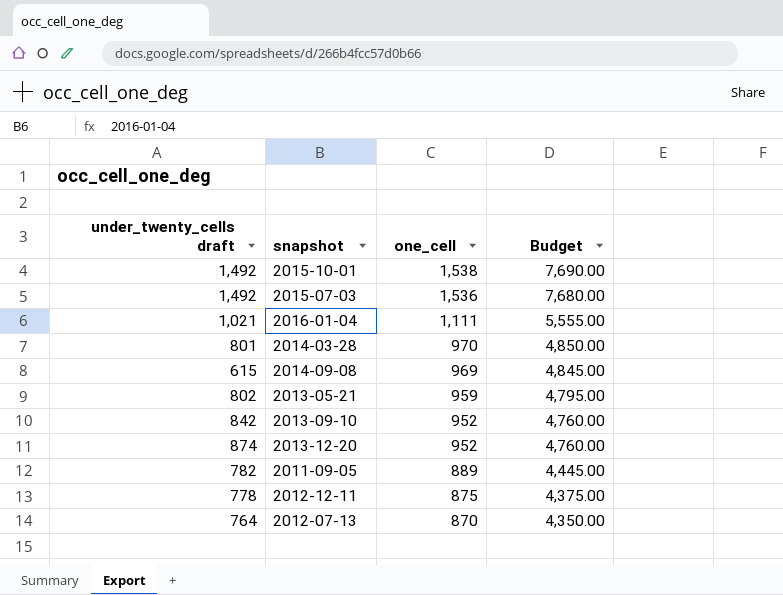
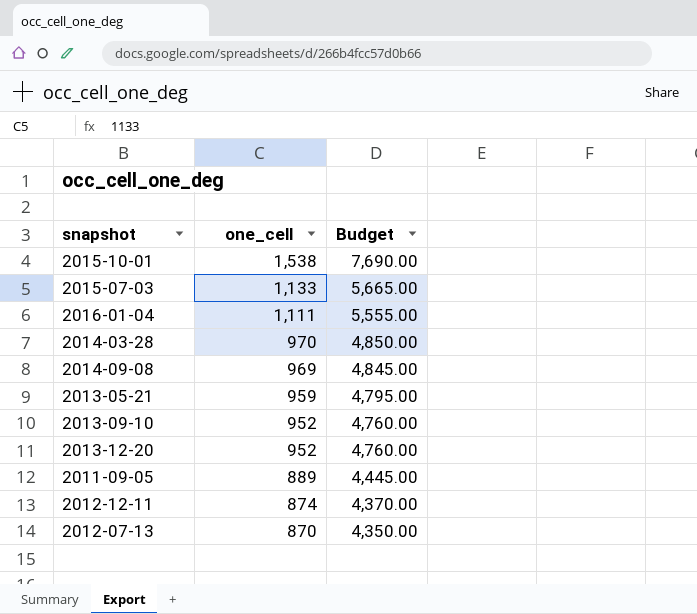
column under_twenty_cells draft | position: 1 -> none
2015-07-03 | one_cell: 1,536 -> 1,133
2015-07-03 | Budget: 7,680.00 -> 5,665.00
2012-12-11 | one_cell: 875 -> 874
2012-12-11 | Budget: 4,375.00 -> 4,370.00

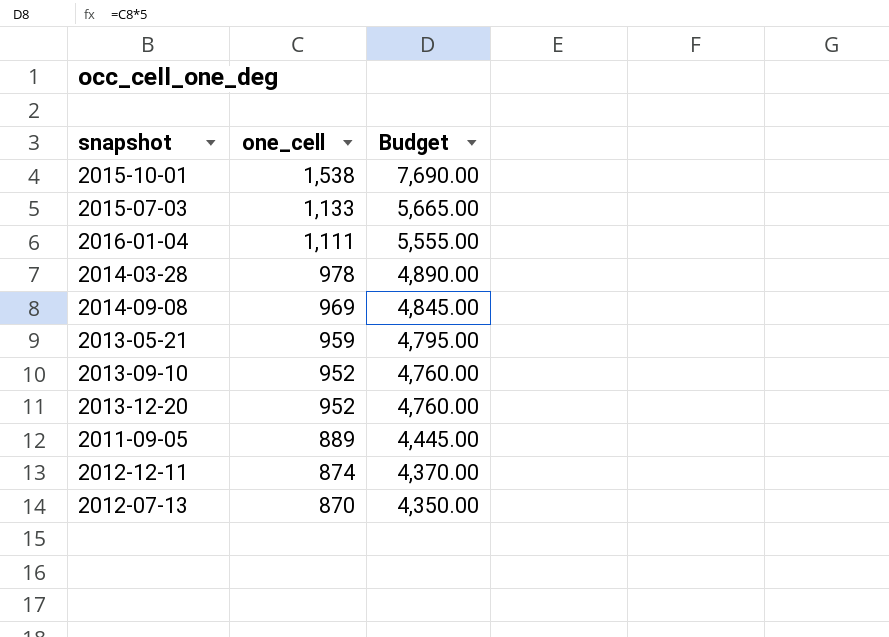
2014-03-28 | one_cell: 970 -> 978
2014-03-28 | Budget: 4,850.00 -> 4,890.00

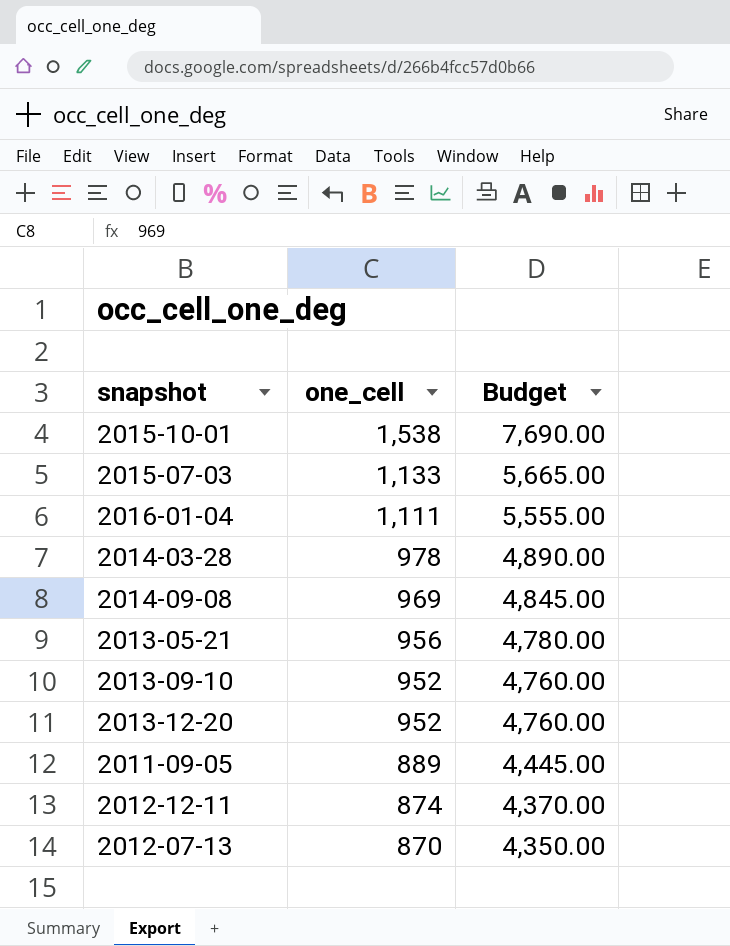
2013-05-21 | one_cell: 959 -> 956
2013-05-21 | Budget: 4,795.00 -> 4,780.00

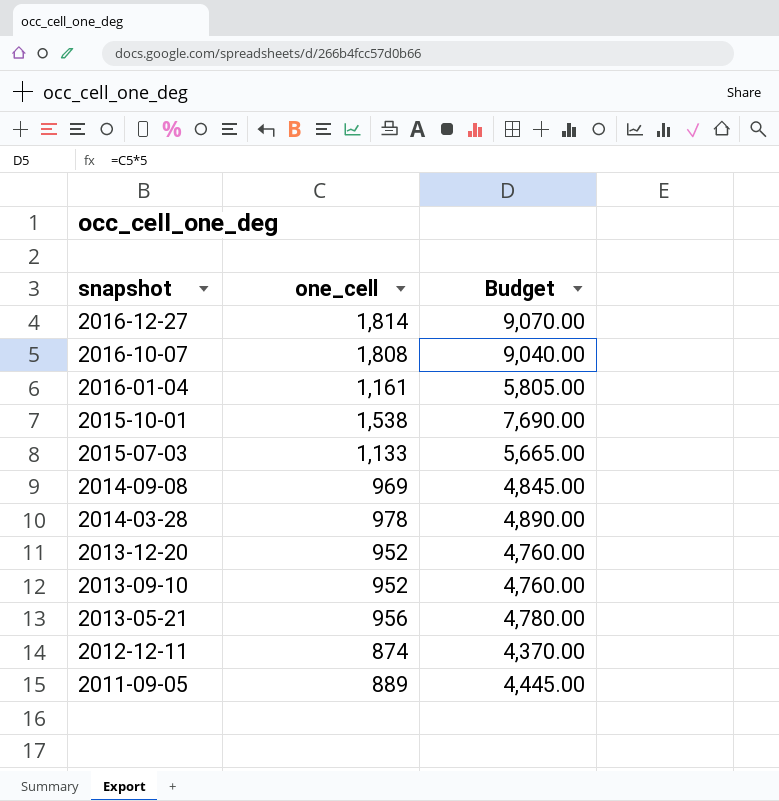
row order: one_cell descending -> snapshot descending
row 2012-07-13: 870 | 4,350.00 -> none
row 2016-12-27: none -> 1,814 | 9,070.00
row 2016-10-07: none -> 1,808 | 9,040.00
2016-01-04 | one_cell: 1,111 -> 1,161
2016-01-04 | Budget: 5,555.00 -> 5,805.00

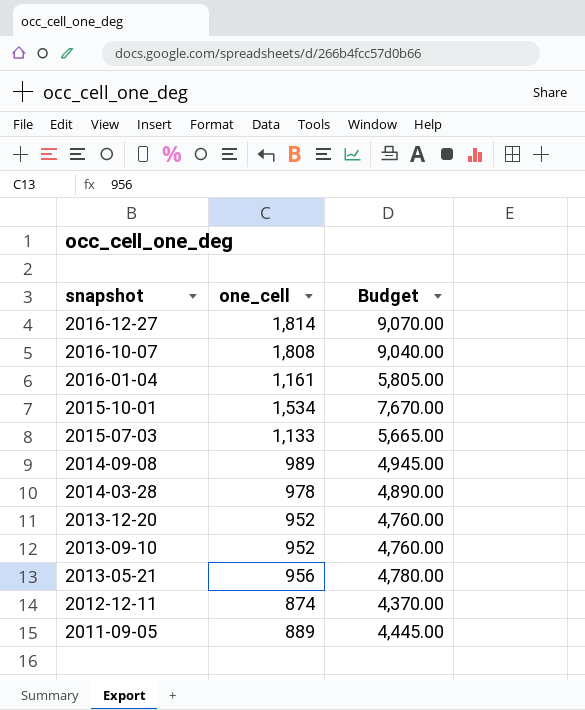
2015-10-01 | one_cell: 1,538 -> 1,534
2015-10-01 | Budget: 7,690.00 -> 7,670.00
2014-09-08 | one_cell: 969 -> 989
2014-09-08 | Budget: 4,845.00 -> 4,945.00

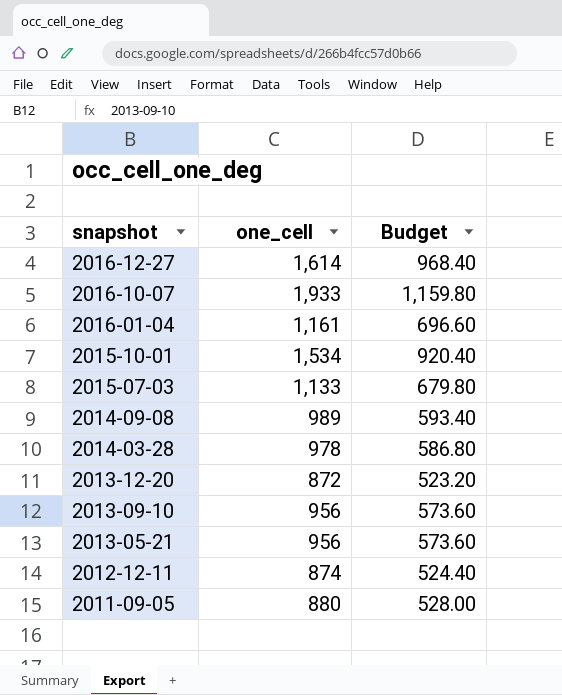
column Budget | formula: [one_cell] * 5 -> [one_cell] * 0.6
2016-12-27 | one_cell: 1,814 -> 1,614
2016-10-07 | one_cell: 1,808 -> 1,933
2013-12-20 | one_cell: 952 -> 872
2013-09-10 | one_cell: 952 -> 956
2011-09-05 | one_cell: 889 -> 880

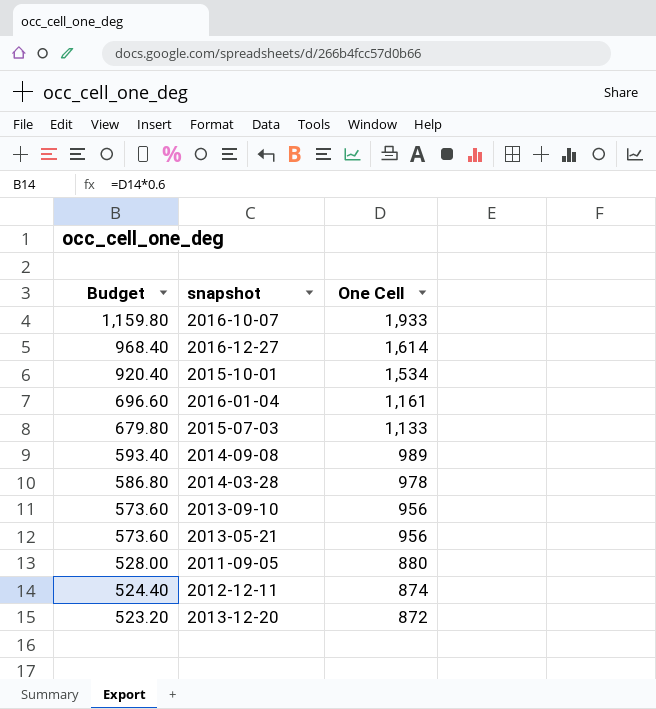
row order: snapshot descending -> Budget descending
column Budget | position: 3 -> 1
column name: one_cell -> One Cell

